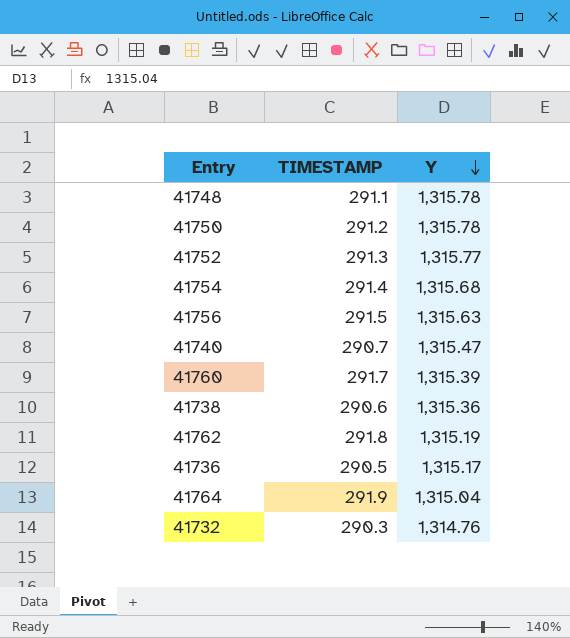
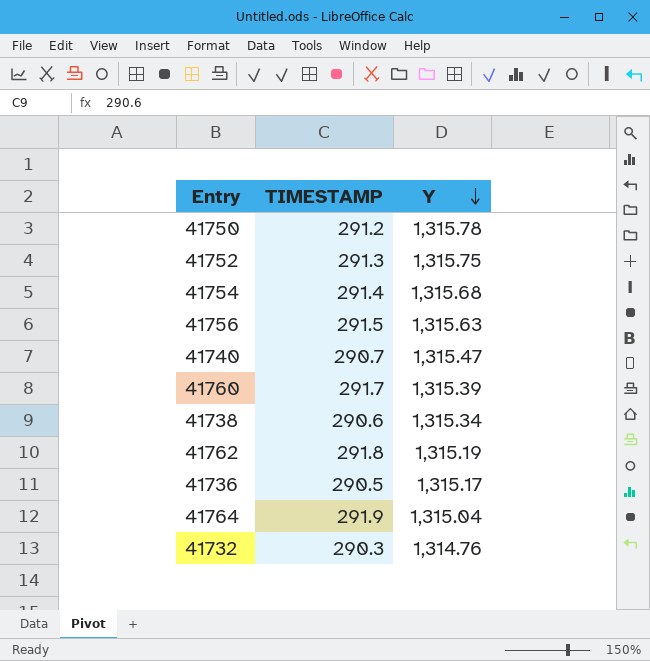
row 41748: 291.1 | 1,315.78 -> none
41752 | Y: 1,315.77 -> 1,315.75
41738 | Y: 1,315.36 -> 1,315.34

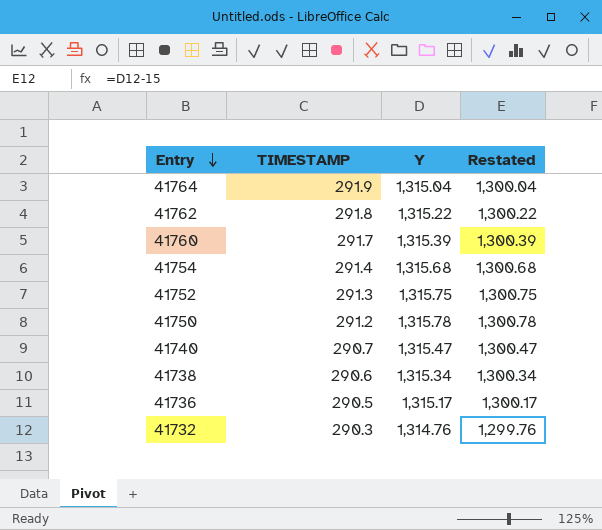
row order: Y descending -> Entry descending
column Restated | formula: none -> [Y] - 15
row 41756: 291.5 | 1,315.63 -> none
41762 | Y: 1,315.19 -> 1,315.22

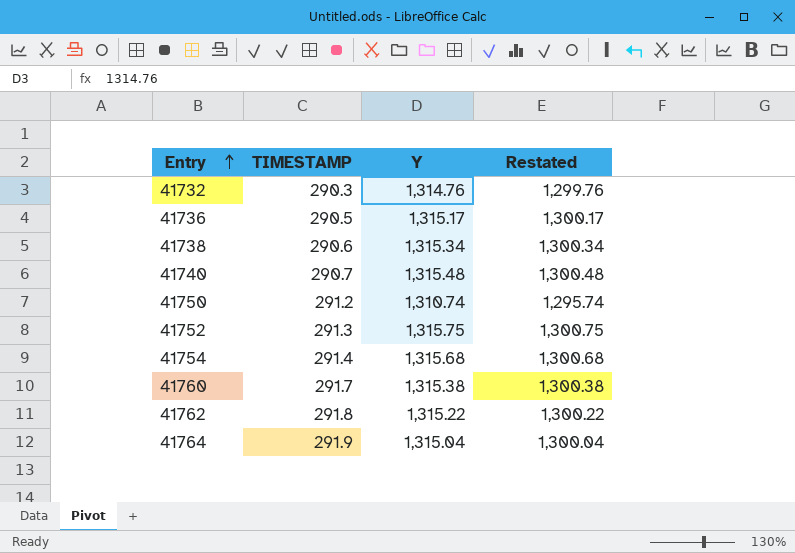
row order: Entry descending -> Entry ascending
41740 | Y: 1,315.47 -> 1,315.48
41740 | Restated: 1,300.47 -> 1,300.48
41750 | Y: 1,315.78 -> 1,310.74
41750 | Restated: 1,300.78 -> 1,295.74
41760 | Y: 1,315.39 -> 1,315.38
41760 | Restated: 1,300.39 -> 1,300.38

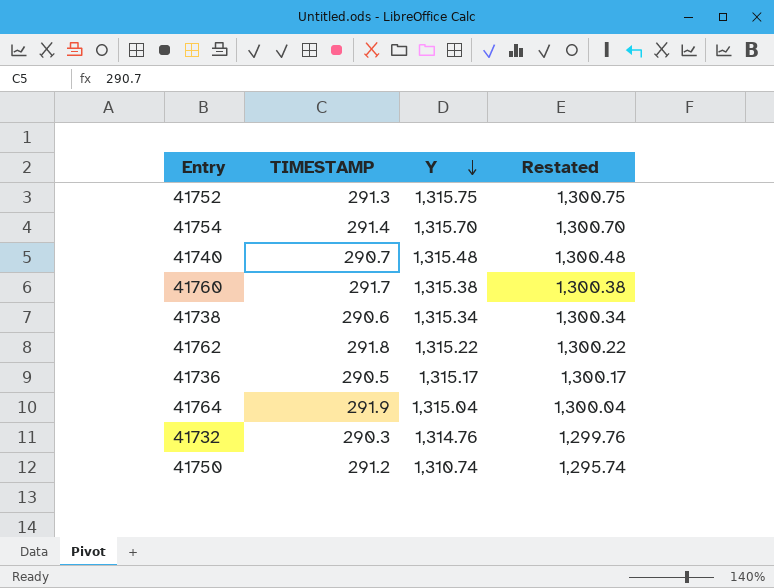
row order: Entry ascending -> Y descending
41754 | Y: 1,315.68 -> 1,315.70
41754 | Restated: 1,300.68 -> 1,300.70

